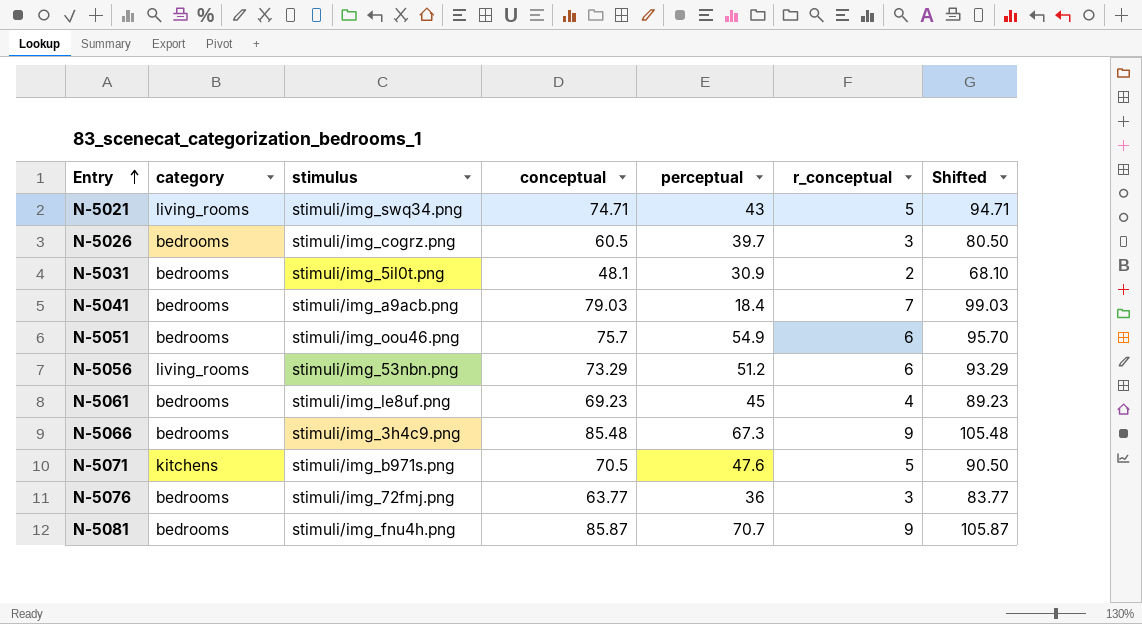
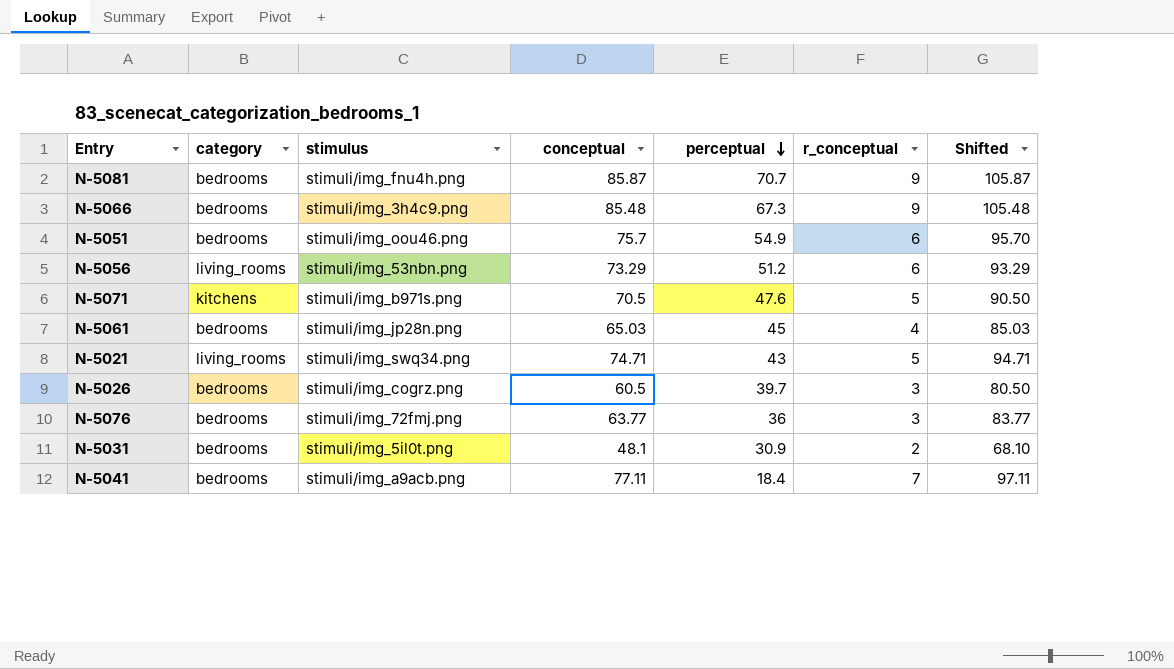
row order: Entry ascending -> perceptual descending
N-5061 | stimulus: stimuli/img_le8uf.png -> stimuli/img_jp28n.png
N-5061 | conceptual: 69.23 -> 65.03
N-5061 | Shifted: 89.23 -> 85.03
N-5041 | conceptual: 79.03 -> 77.11
N-5041 | Shifted: 99.03 -> 97.11

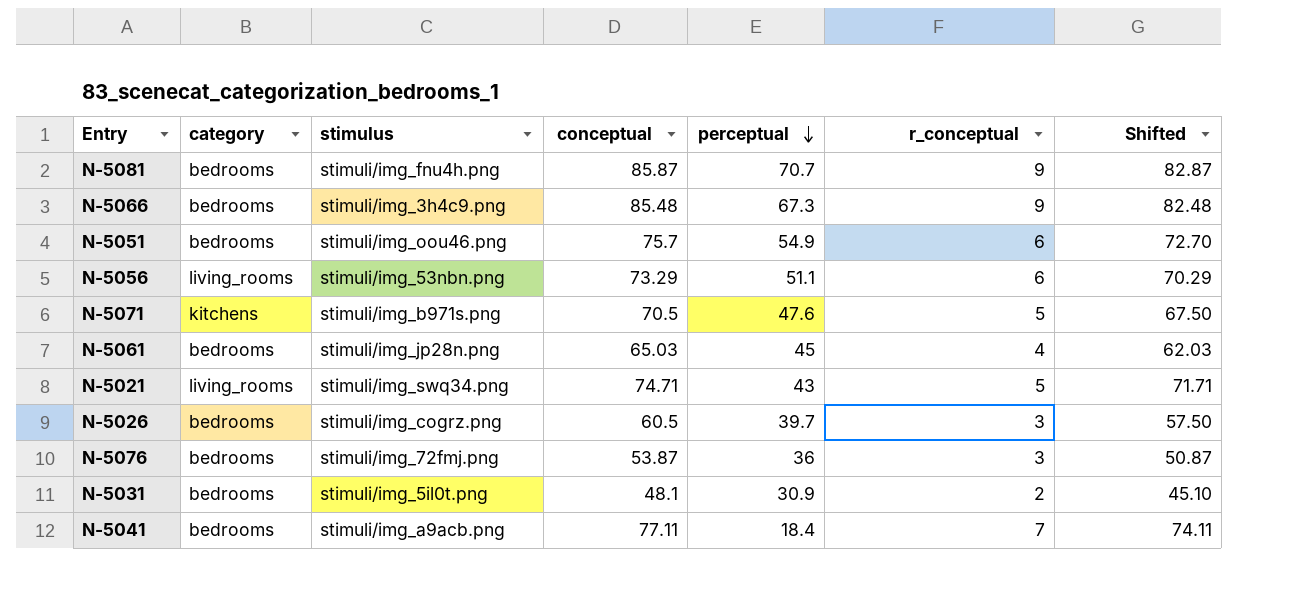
column Shifted | formula: [conceptual] + 20 -> [conceptual] - 3
N-5056 | perceptual: 51.2 -> 51.1
N-5076 | conceptual: 63.77 -> 53.87

